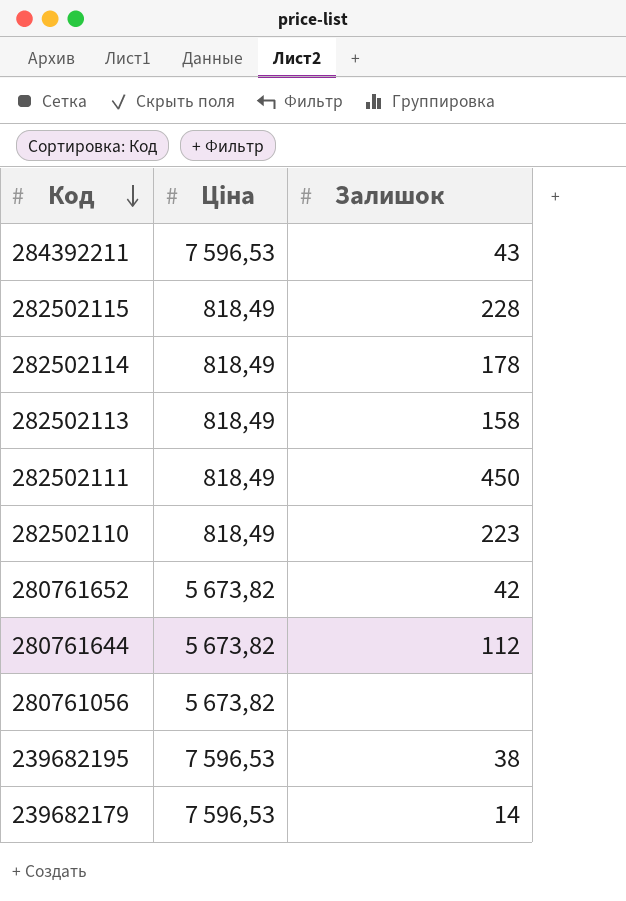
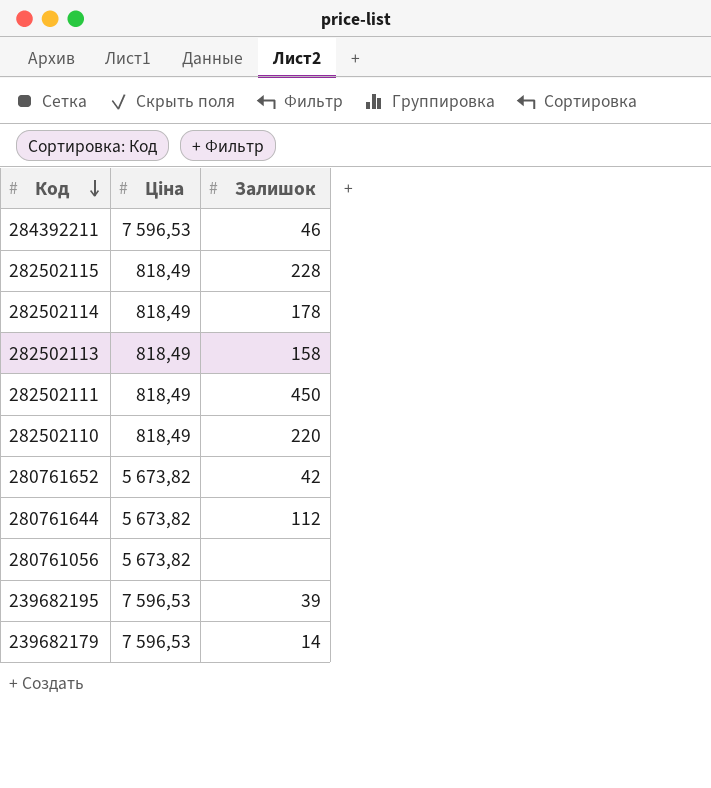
284392211 | Залишок: 43 -> 46
282502110 | Залишок: 223 -> 220
239682195 | Залишок: 38 -> 39

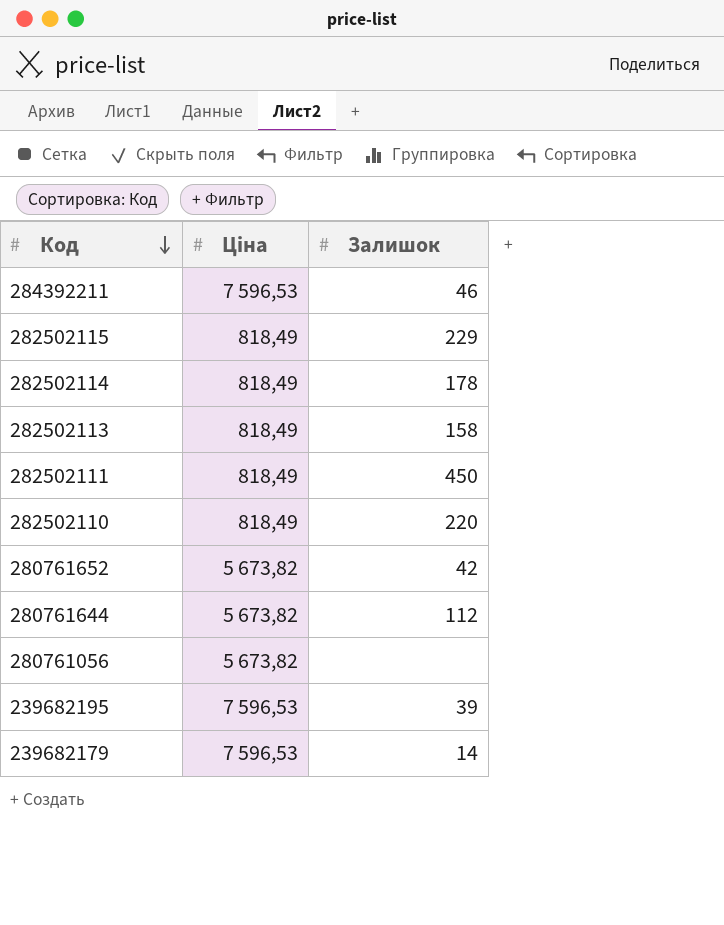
282502115 | Залишок: 228 -> 229

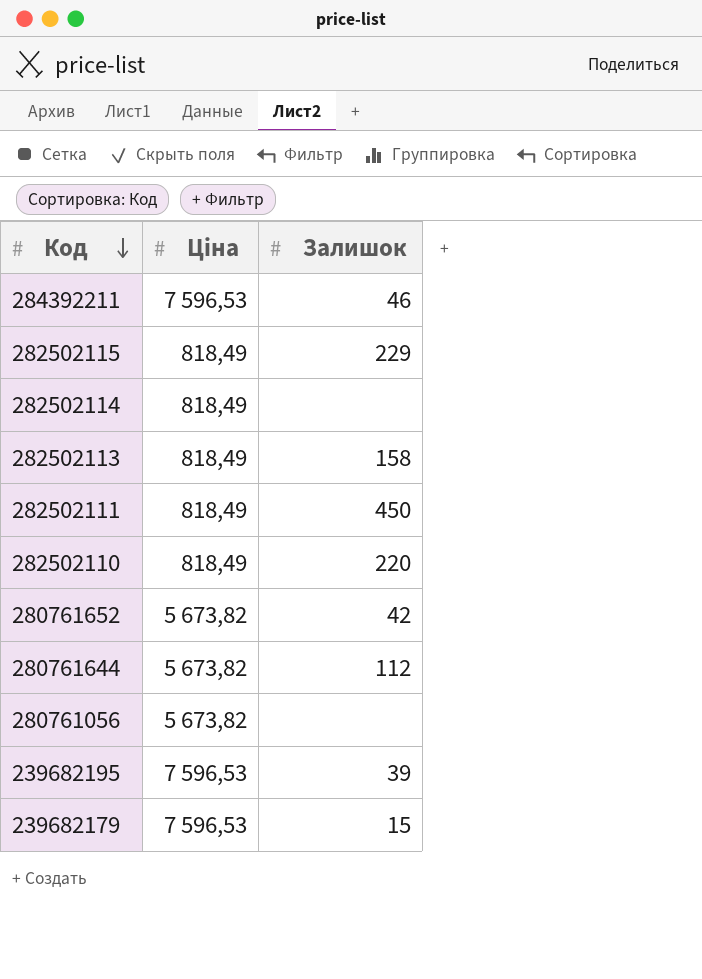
282502114 | Залишок: 178 -> none
239682179 | Залишок: 14 -> 15

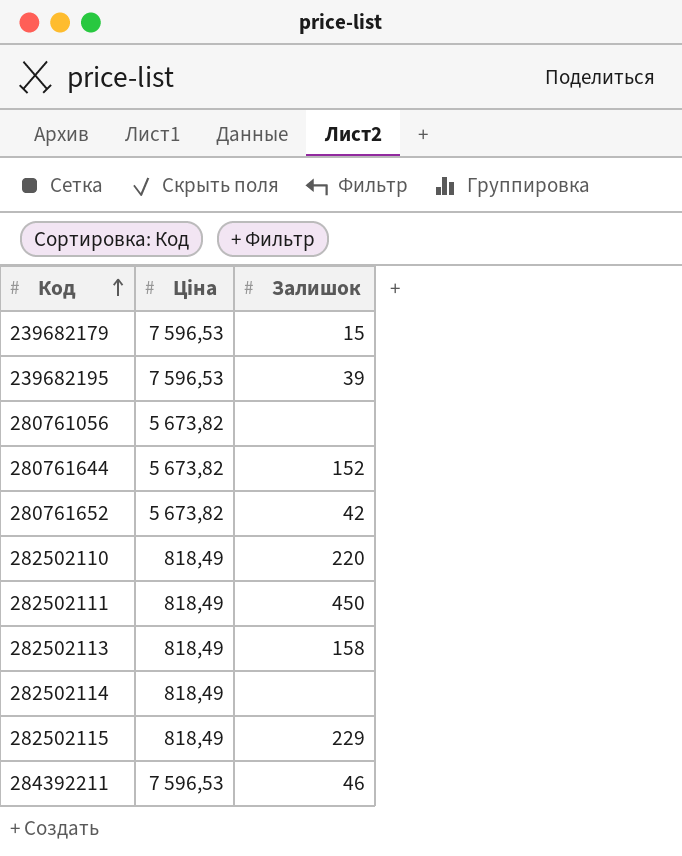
row order: Код descending -> Код ascending
280761644 | Залишок: 112 -> 152

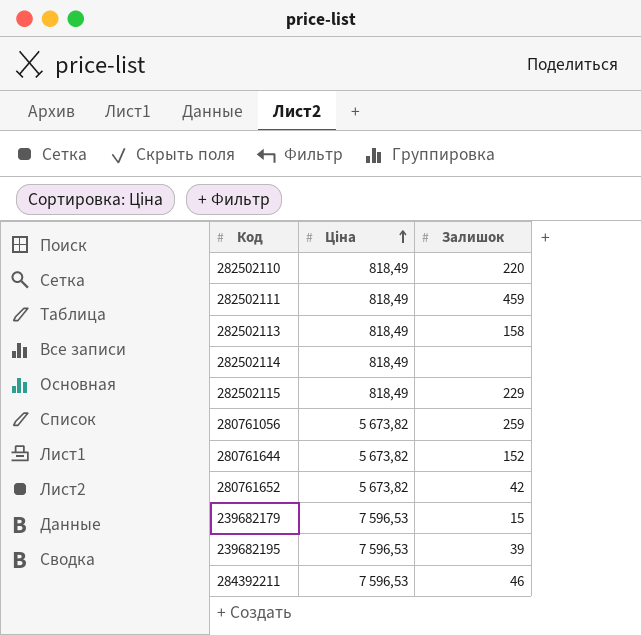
row order: Код ascending -> Ціна ascending
282502111 | Залишок: 450 -> 459
280761056 | Залишок: none -> 259

